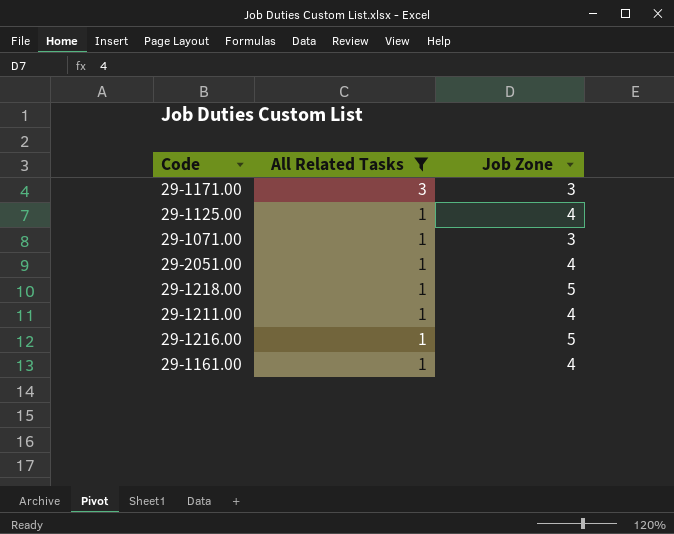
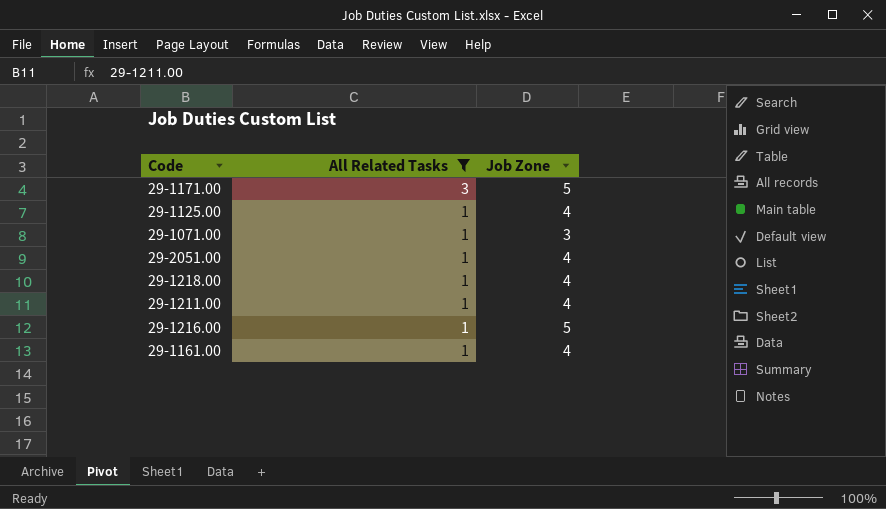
29-1171.00 | Job Zone: 3 -> 5
29-1218.00 | Job Zone: 5 -> 4

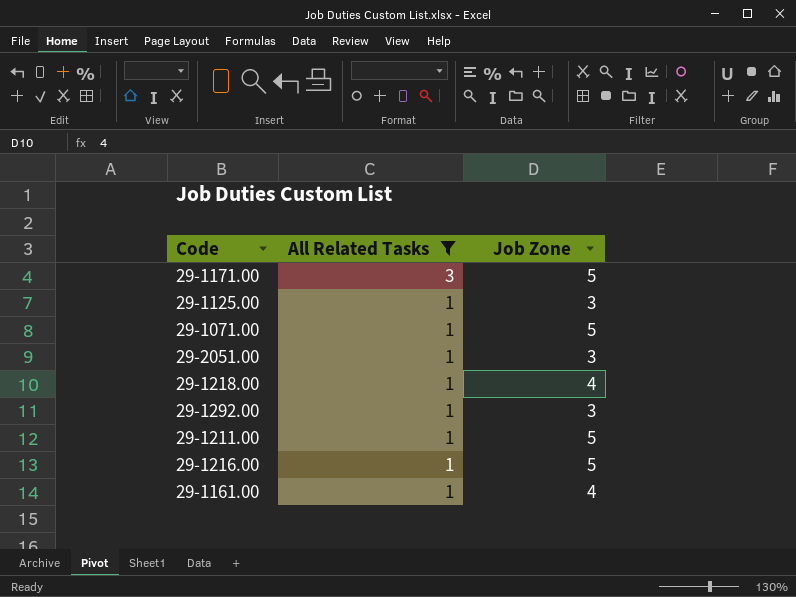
29-1125.00 | Job Zone: 4 -> 3
29-1071.00 | Job Zone: 3 -> 5
29-2051.00 | Job Zone: 4 -> 3
row 29-1292.00: none -> 1 | 3
29-1211.00 | Job Zone: 4 -> 5

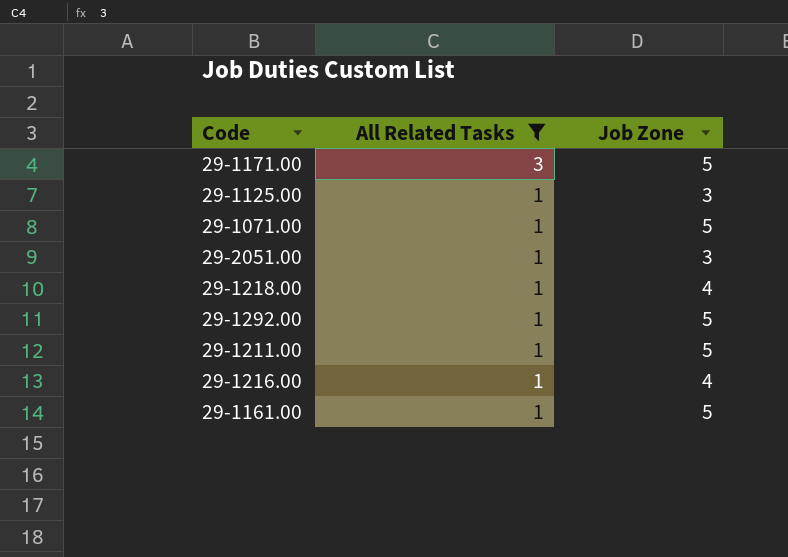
29-1292.00 | Job Zone: 3 -> 5
29-1216.00 | Job Zone: 5 -> 4
29-1161.00 | Job Zone: 4 -> 5

